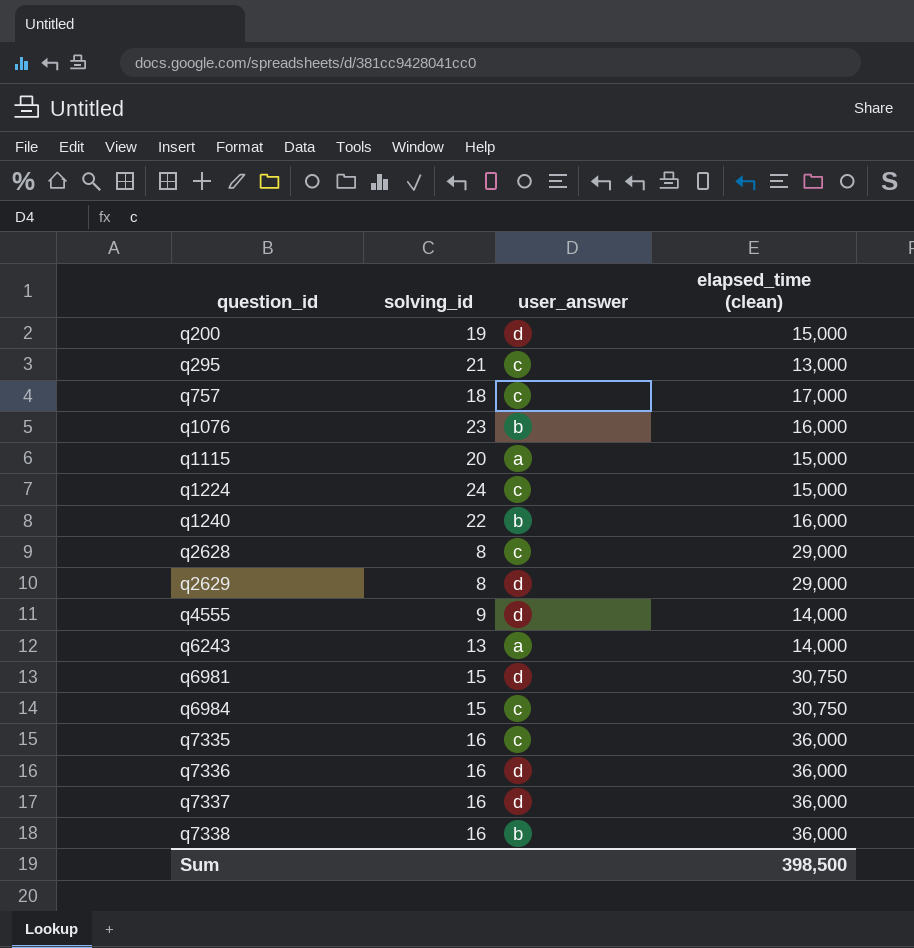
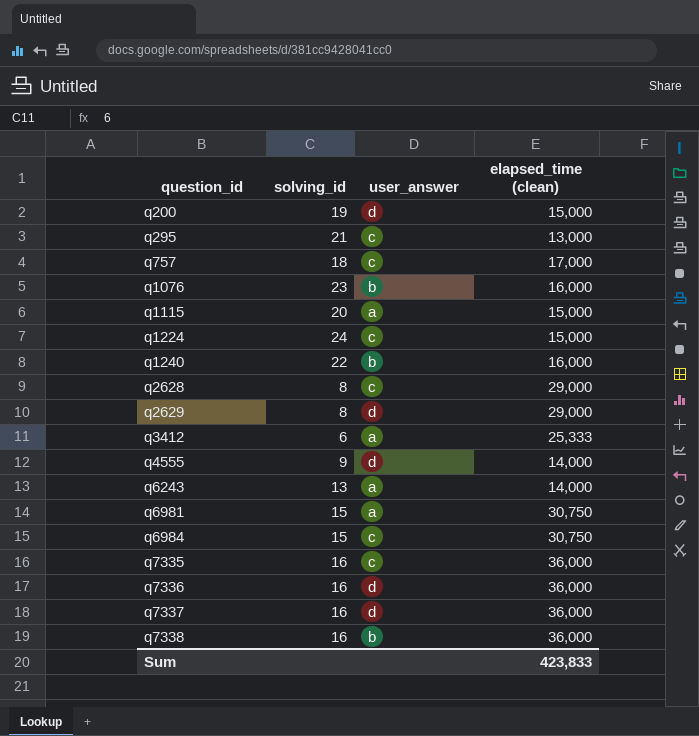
row q3412: none -> 6 | a | 25,333
q6981 | user_answer: d -> a
Sum | elapsed_time (clean): 398,500 -> 423,833

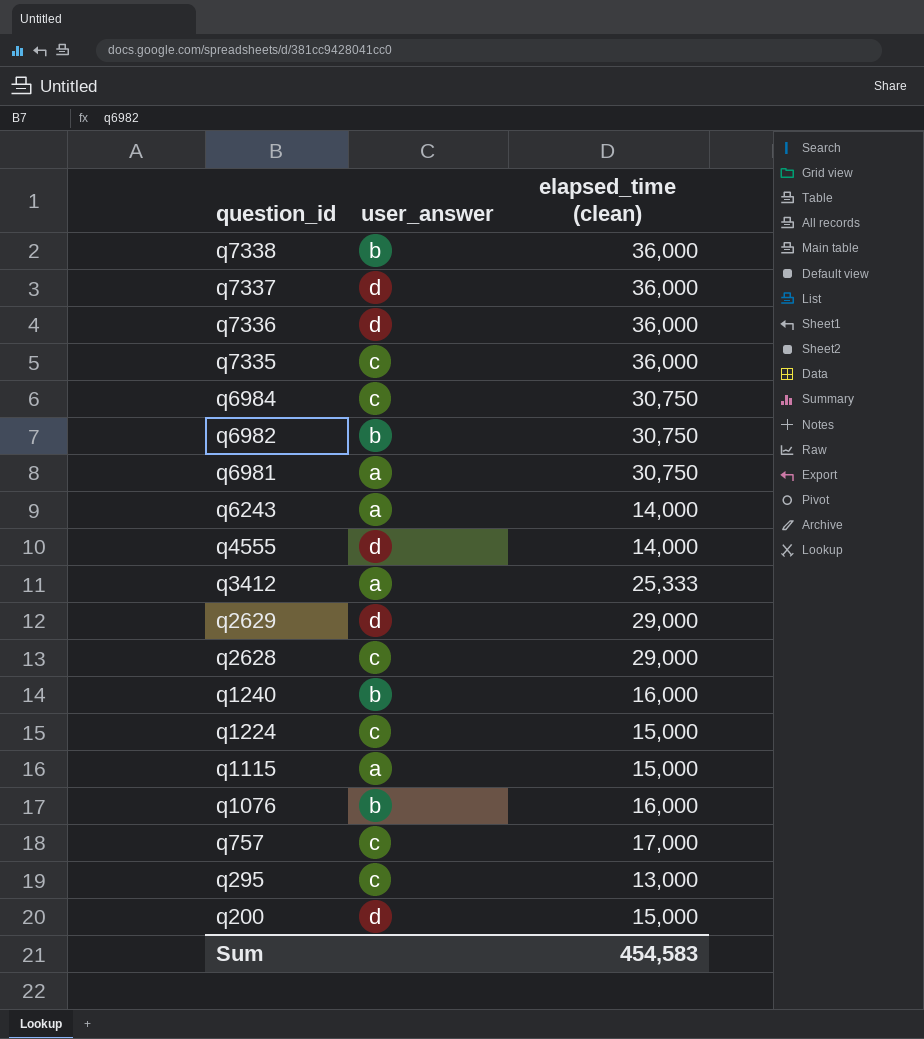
row order: question_id ascending -> question_id descending
column solving_id | position: 2 -> none
row q6982: none -> b | 30,750
Sum | elapsed_time (clean): 423,833 -> 454,583

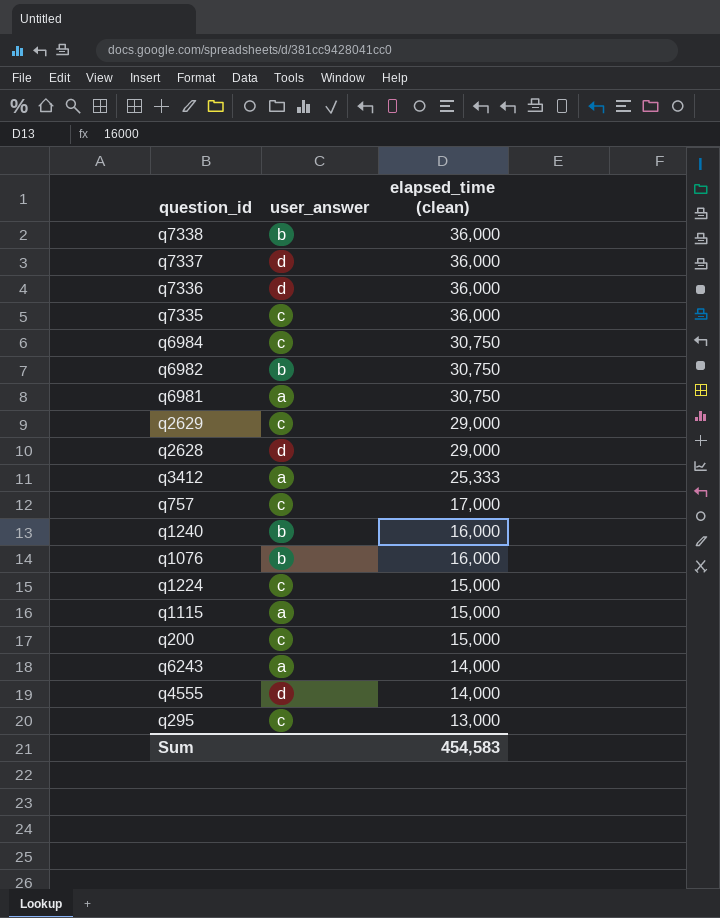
row order: question_id descending -> elapsed_time (clean) descending
q2629 | user_answer: d -> c
q2628 | user_answer: c -> d
q200 | user_answer: d -> c

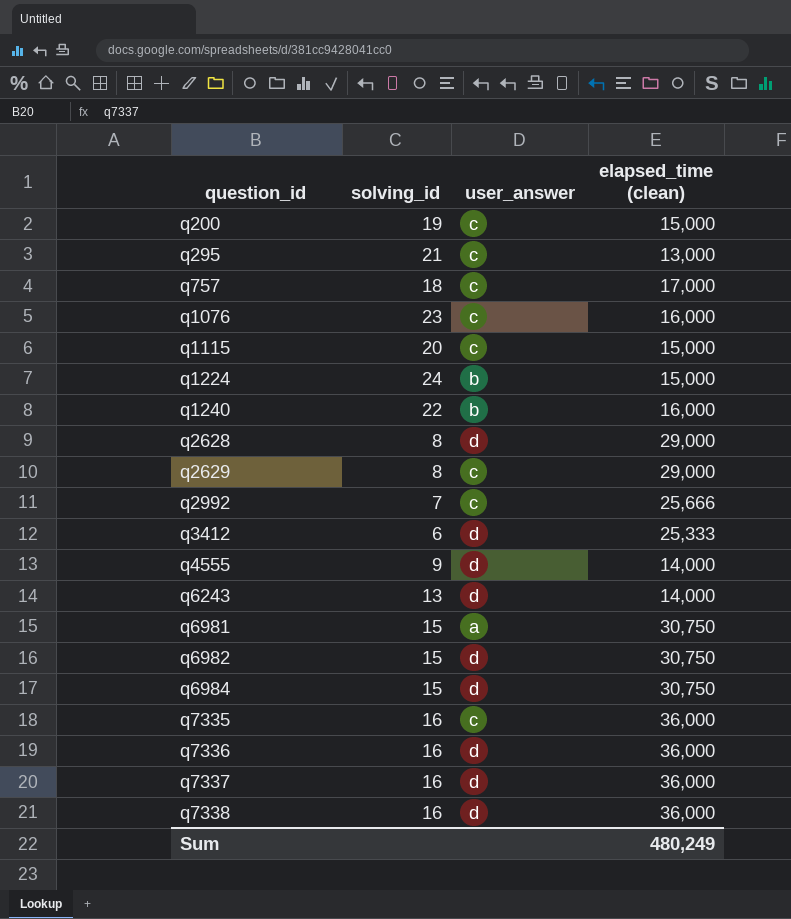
row order: elapsed_time (clean) descending -> question_id ascending
column solving_id | position: none -> 2
q1076 | user_answer: b -> c
q1115 | user_answer: a -> c
q1224 | user_answer: c -> b
row q2992: none -> 7 | c | 25,666
q3412 | user_answer: a -> d
q6243 | user_answer: a -> d
q6982 | user_answer: b -> d
q6984 | user_answer: c -> d
q7338 | user_answer: b -> d
Sum | elapsed_time (clean): 454,583 -> 480,249

